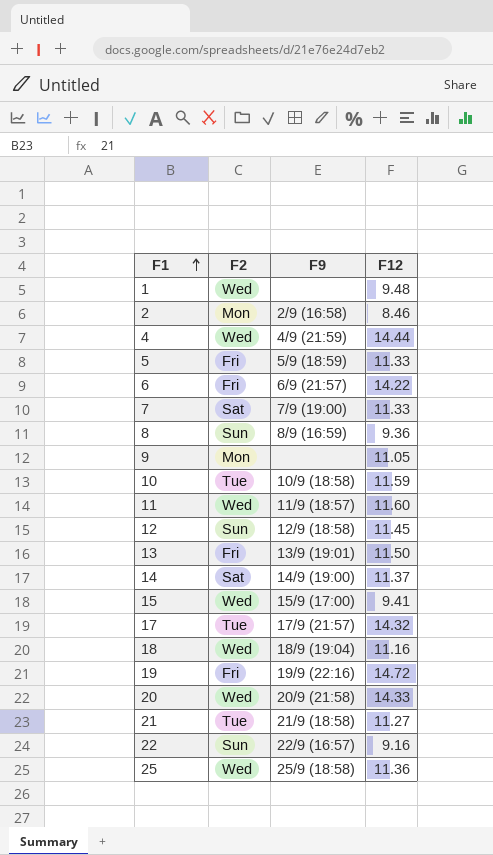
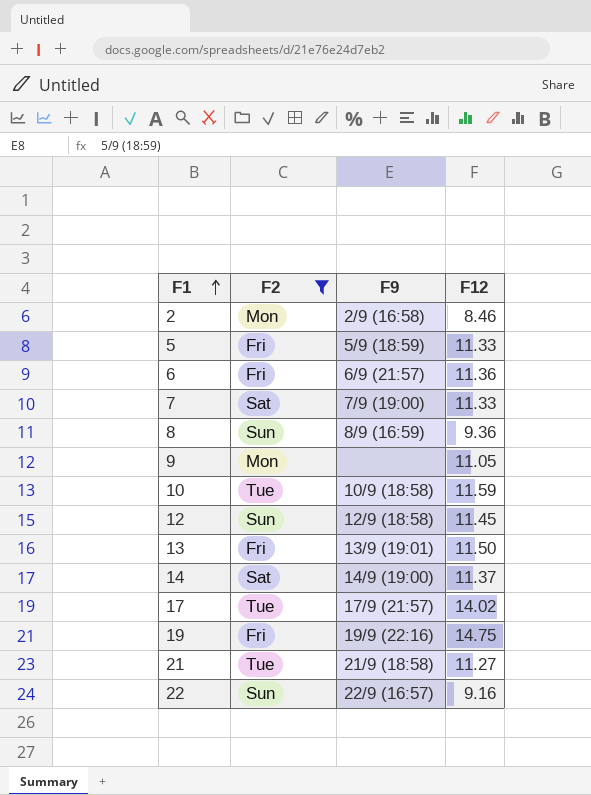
filter: none -> F2 != Wed
6 | F12: 14.22 -> 11.36
17 | F12: 14.32 -> 14.02
19 | F12: 14.72 -> 14.75

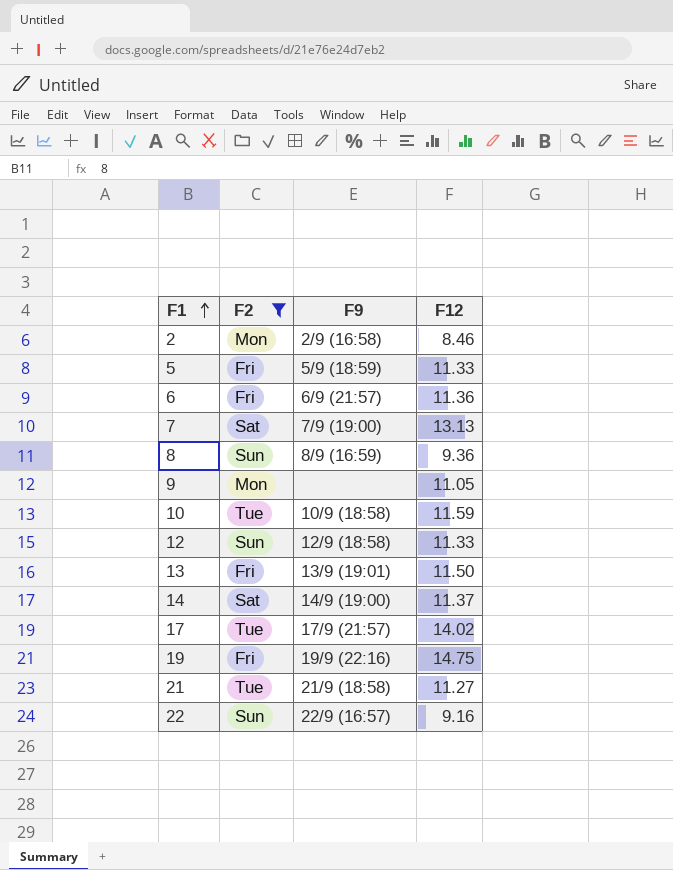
7 | F12: 11.33 -> 13.13
12 | F12: 11.45 -> 11.33

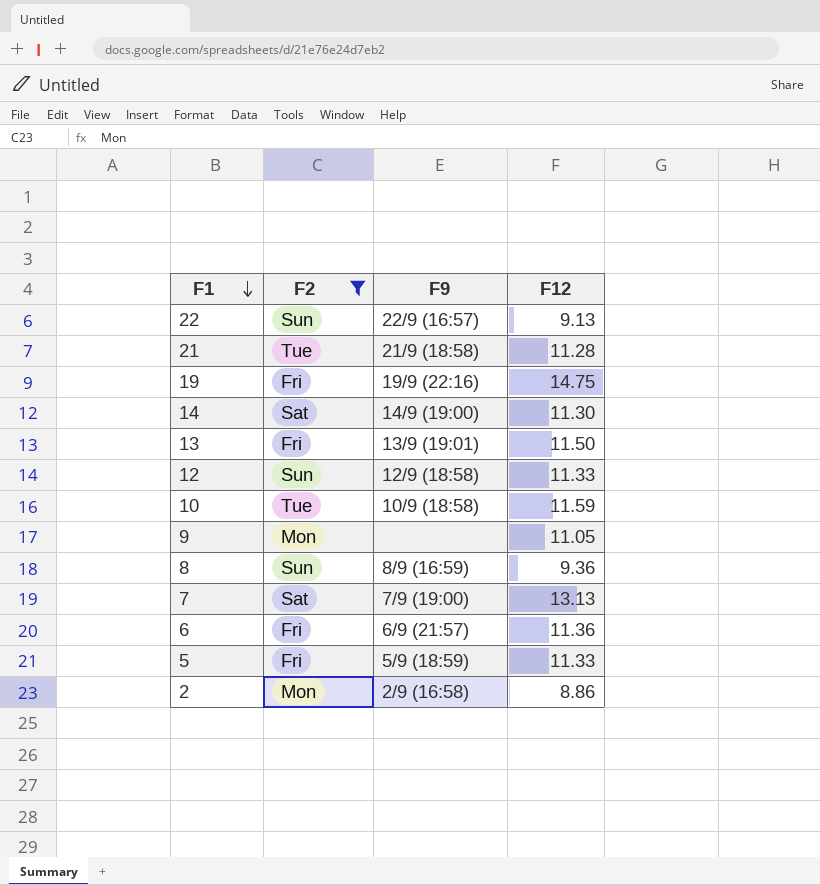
row order: F1 ascending -> F1 descending
row 17: Tue | 17/9 (21:57) | 14.02 -> none
22 | F12: 9.16 -> 9.13
21 | F12: 11.27 -> 11.28
14 | F12: 11.37 -> 11.30
2 | F12: 8.46 -> 8.86

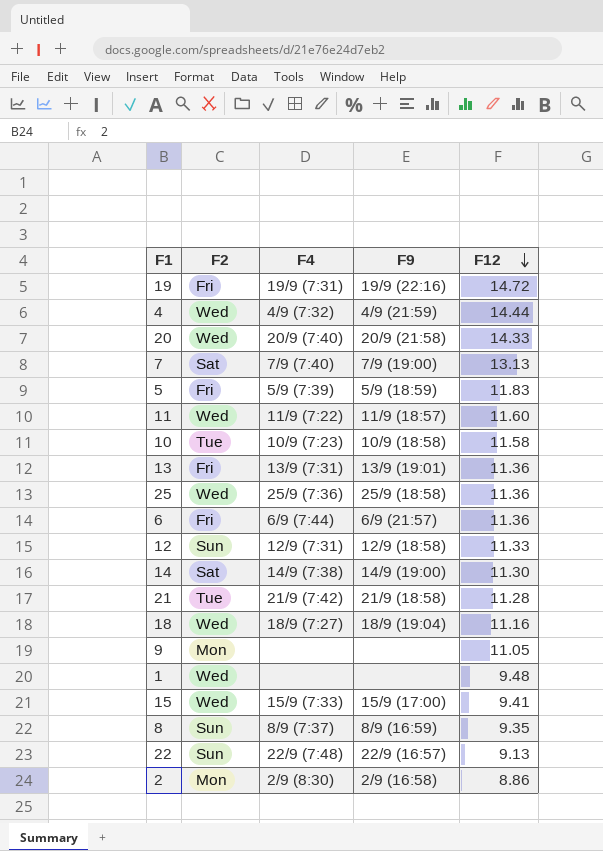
filter: F2 != Wed -> none
row order: F1 descending -> F12 descending
column F4 | position: none -> 3
19 | F12: 14.75 -> 14.72
5 | F12: 11.33 -> 11.83
10 | F12: 11.59 -> 11.58
13 | F12: 11.50 -> 11.36
8 | F12: 9.36 -> 9.35

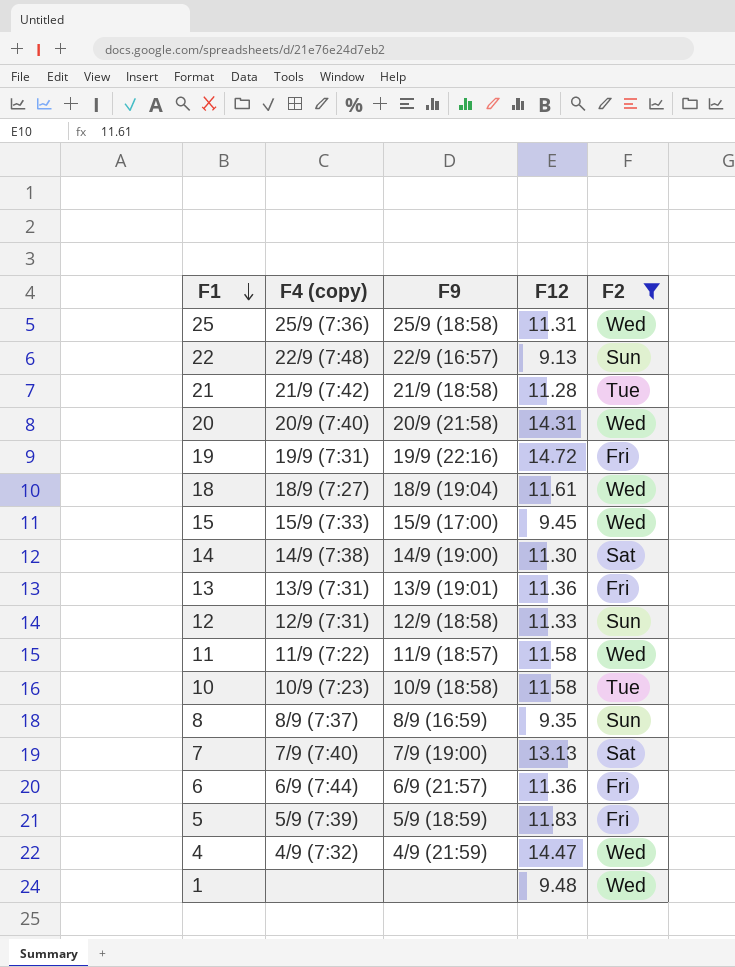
filter: none -> F2 != Mon
row order: F12 descending -> F1 descending
column name: F4 -> F4 (copy)
column F2 | position: 2 -> 5
25 | F12: 11.36 -> 11.31
20 | F12: 14.33 -> 14.31
18 | F12: 11.16 -> 11.61
15 | F12: 9.41 -> 9.45
11 | F12: 11.60 -> 11.58
4 | F12: 14.44 -> 14.47

